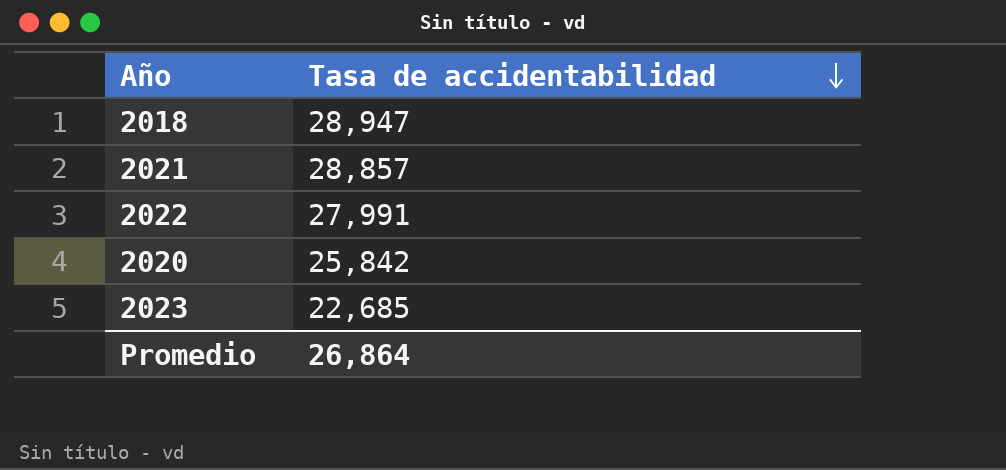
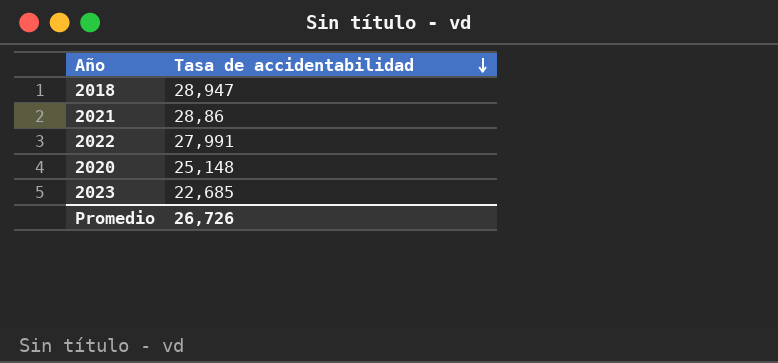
2021 | Tasa de accidentabilidad: 28,857 -> 28,86
2020 | Tasa de accidentabilidad: 25,842 -> 25,148
Promedio | Tasa de accidentabilidad: 26,864 -> 26,726

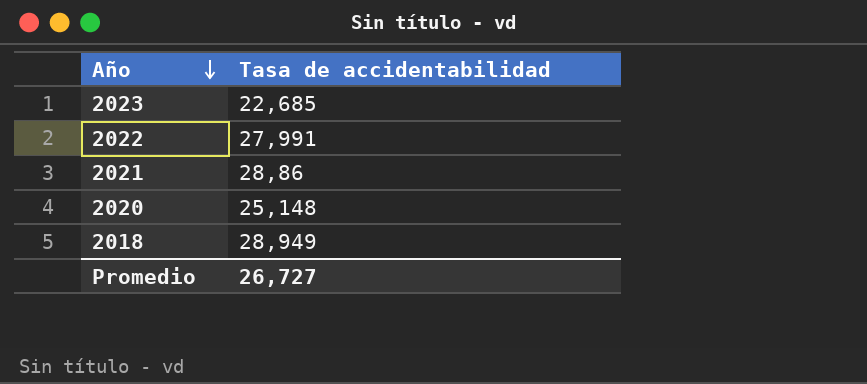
row order: Tasa de accidentabilidad descending -> Año descending
2018 | Tasa de accidentabilidad: 28,947 -> 28,949
Promedio | Tasa de accidentabilidad: 26,726 -> 26,727

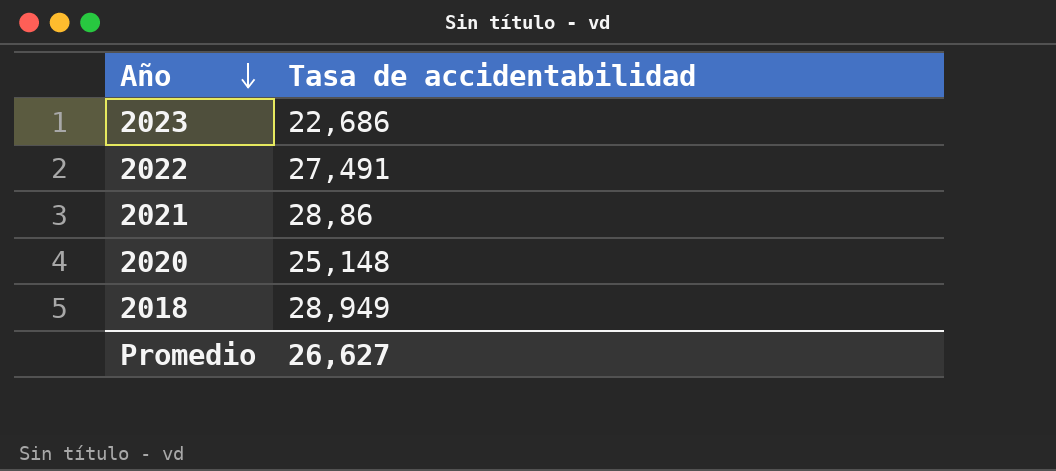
2023 | Tasa de accidentabilidad: 22,685 -> 22,686
2022 | Tasa de accidentabilidad: 27,991 -> 27,491
Promedio | Tasa de accidentabilidad: 26,727 -> 26,627

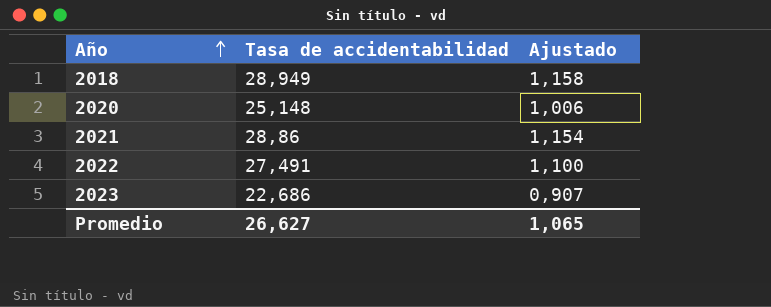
row order: Año descending -> Año ascending
column Ajustado | formula: none -> [Tasa de accidentabilidad] * 0,04

